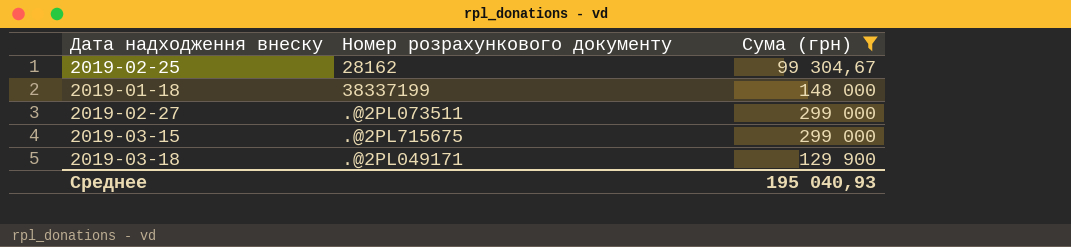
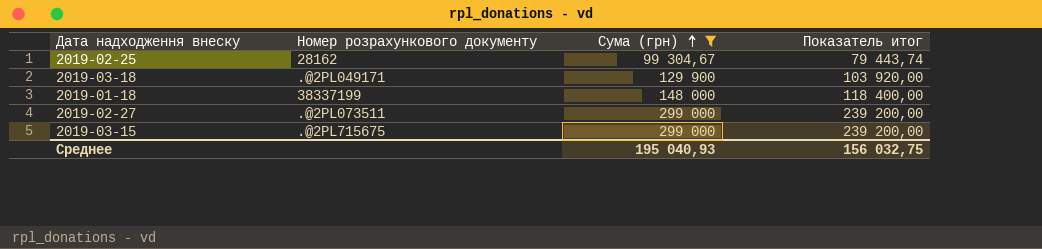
row order: none -> Сума (грн) ascending
column Показатель итог | formula: none -> [Сума (грн)] * 0,8

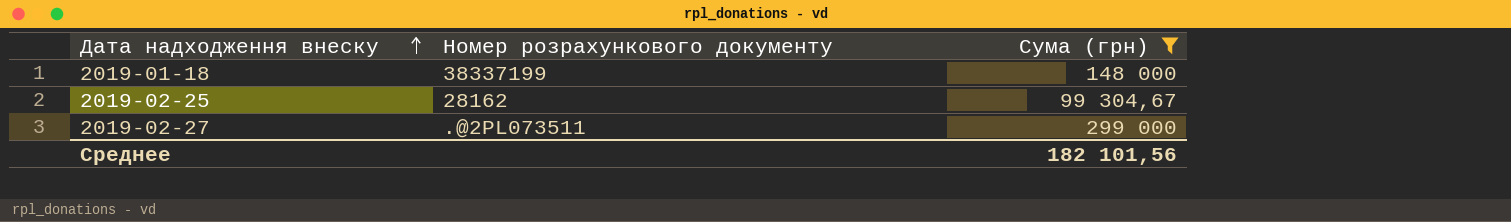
row order: Сума (грн) ascending -> Дата надходження внеску ascending
column Показатель итог | formula: [Сума (грн)] * 0,8 -> none
row 2019-03-18: .@2PL049171 | 129 900 | 103 920,00 -> none
row 2019-03-15: .@2PL715675 | 299 000 | 239 200,00 -> none
Среднее | Сума (грн): 195 040,93 -> 182 101,56

